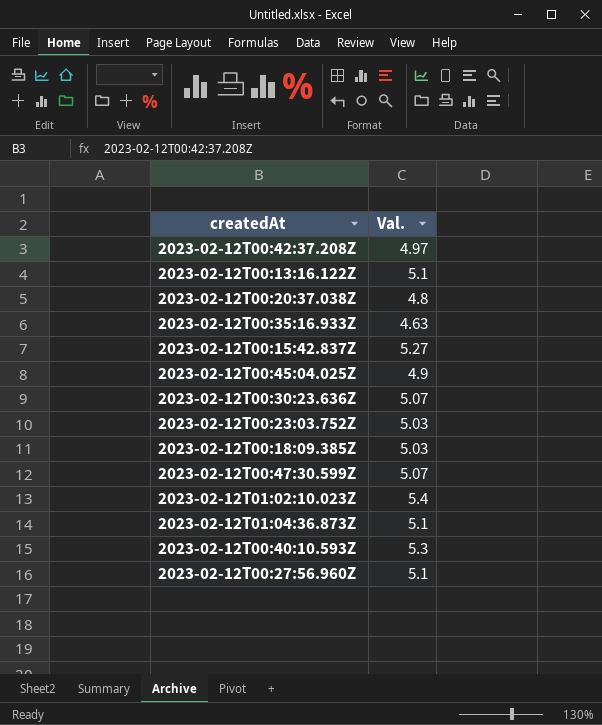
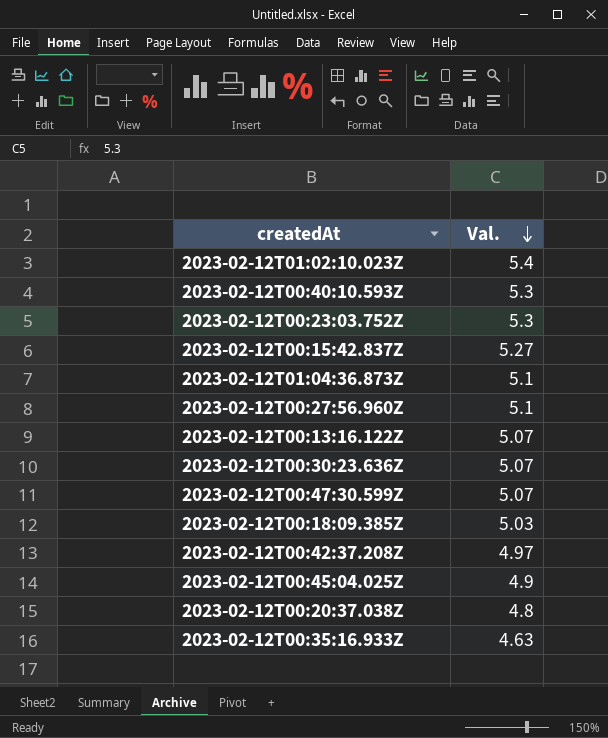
row order: none -> Val. descending
2023-02-12T00:23:03.752Z | Val.: 5.03 -> 5.3
2023-02-12T00:13:16.122Z | Val.: 5.1 -> 5.07

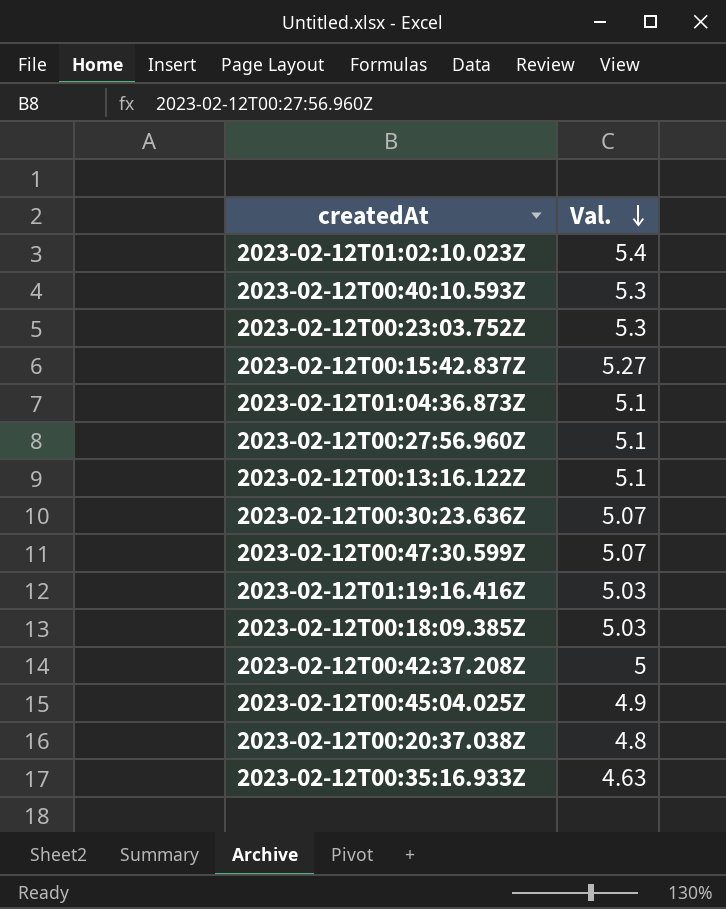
2023-02-12T00:13:16.122Z | Val.: 5.07 -> 5.1
row 2023-02-12T01:19:16.416Z: none -> 5.03
2023-02-12T00:42:37.208Z | Val.: 4.97 -> 5

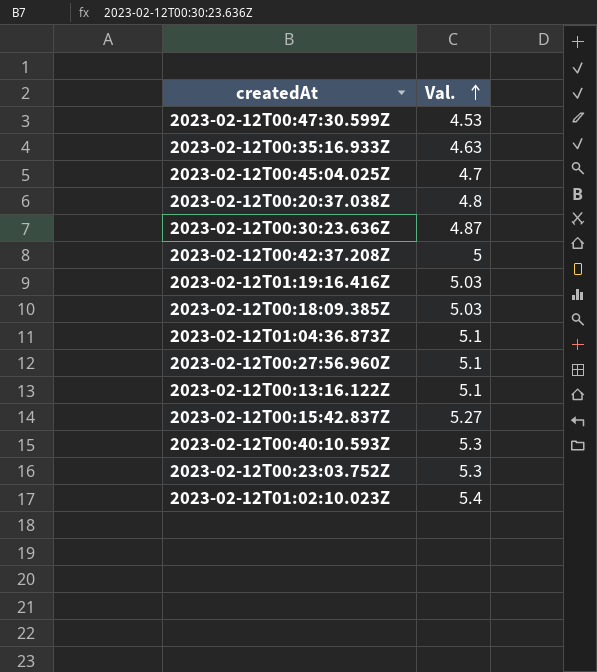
row order: Val. descending -> Val. ascending
2023-02-12T00:47:30.599Z | Val.: 5.07 -> 4.53
2023-02-12T00:45:04.025Z | Val.: 4.9 -> 4.7
2023-02-12T00:30:23.636Z | Val.: 5.07 -> 4.87

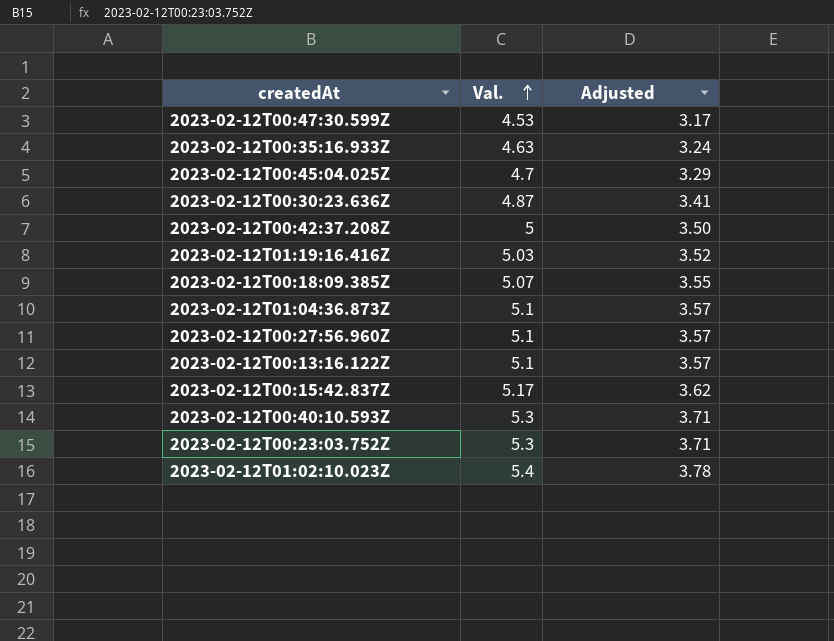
column Adjusted | formula: none -> [Val.] * 0.7
row 2023-02-12T00:20:37.038Z: 4.8 -> none
2023-02-12T00:18:09.385Z | Val.: 5.03 -> 5.07
2023-02-12T00:15:42.837Z | Val.: 5.27 -> 5.17

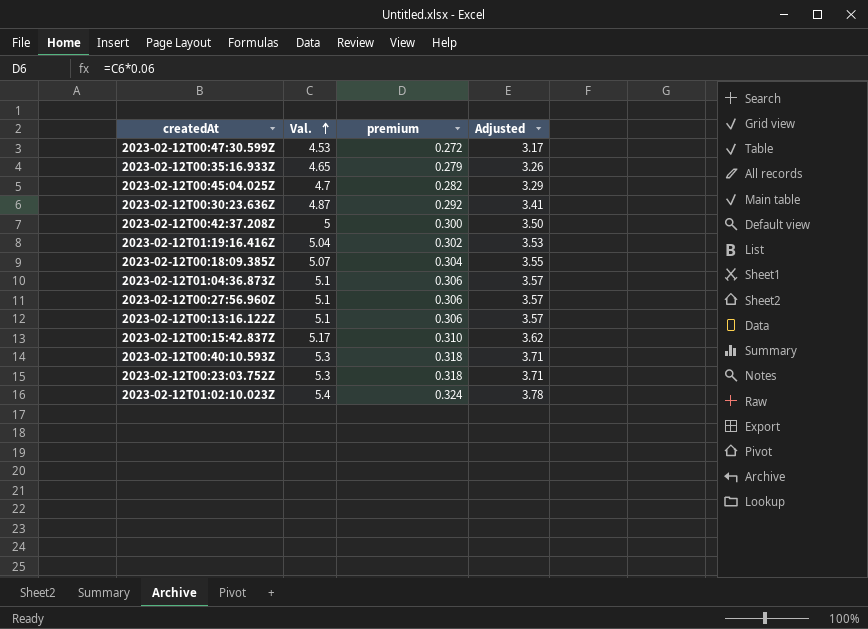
column premium | formula: none -> [Val.] * 0.06
2023-02-12T00:35:16.933Z | Val.: 4.63 -> 4.65
2023-02-12T00:35:16.933Z | Adjusted: 3.24 -> 3.26
2023-02-12T01:19:16.416Z | Val.: 5.03 -> 5.04
2023-02-12T01:19:16.416Z | Adjusted: 3.52 -> 3.53

